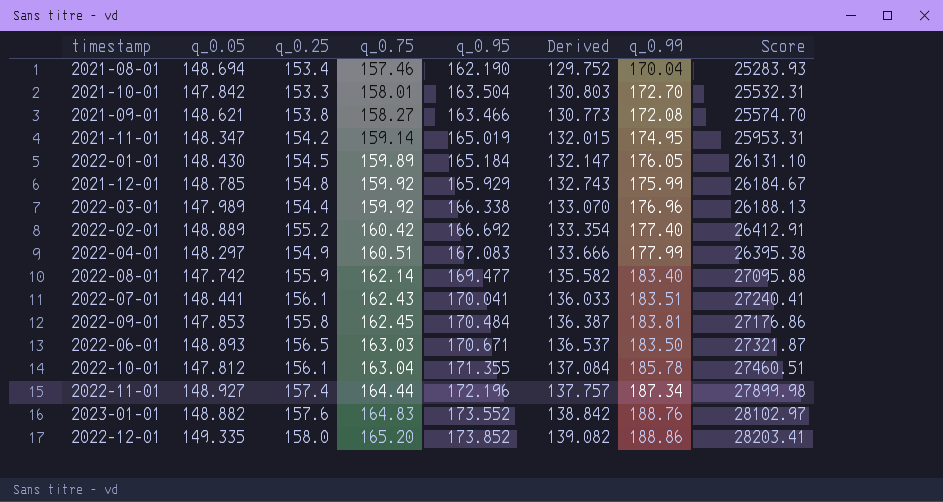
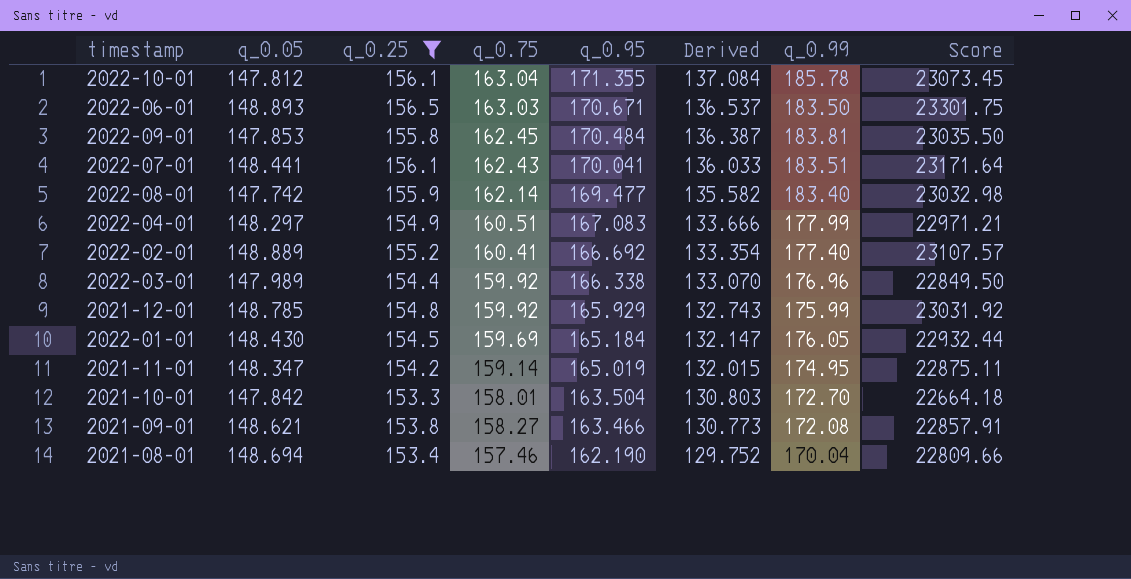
filter: none -> q_0.25 <= 156.5
row order: q_0.75 ascending -> q_0.95 descending
column Score | formula: [q_0.05] * [q_0.99] -> [q_0.05] * [q_0.25]
2022-02-01 | q_0.75: 160.42 -> 160.41
2022-01-01 | q_0.75: 159.89 -> 159.69

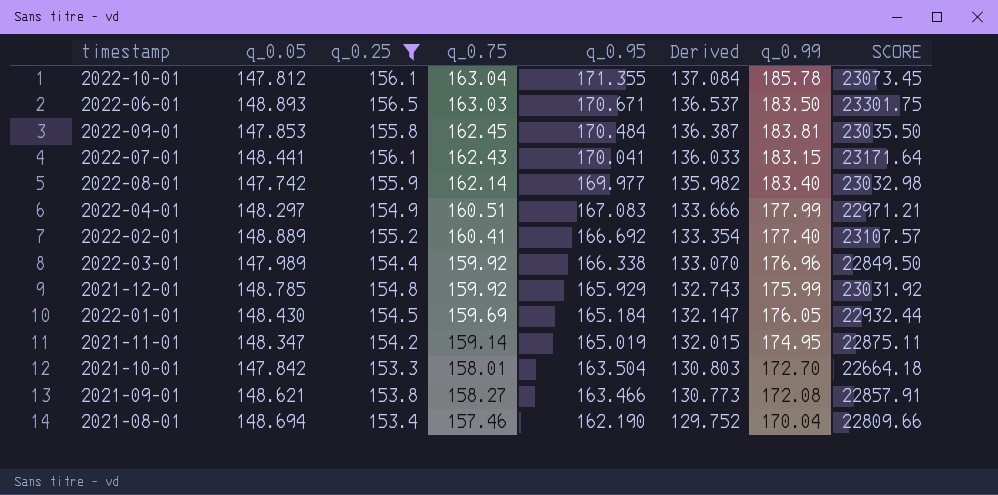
column name: Score -> SCORE
2022-07-01 | q_0.99: 183.51 -> 183.15
2022-08-01 | q_0.95: 169.477 -> 169.977
2022-08-01 | Derived: 135.582 -> 135.982

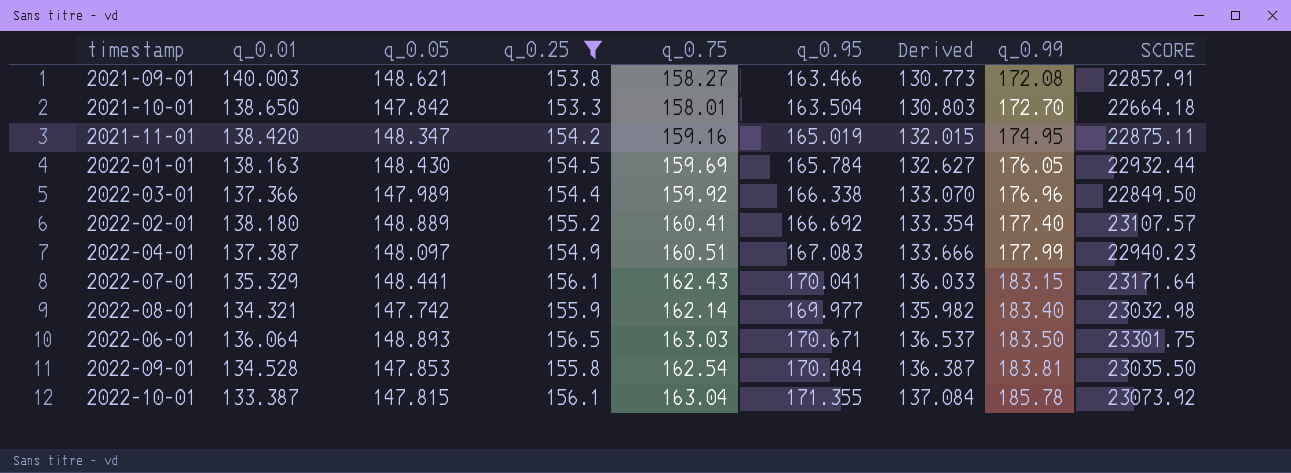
row order: q_0.95 descending -> q_0.99 ascending
column q_0.01 | position: none -> 2
row 2021-12-01: 148.785 | 154.8 | 159.92 | 165.929 | 132.743 | 175.99 | 23031.92 -> none
row 2021-08-01: 148.694 | 153.4 | 157.46 | 162.190 | 129.752 | 170.04 | 22809.66 -> none
2021-11-01 | q_0.75: 159.14 -> 159.16
2022-01-01 | q_0.95: 165.184 -> 165.784
2022-01-01 | Derived: 132.147 -> 132.627
2022-04-01 | q_0.05: 148.297 -> 148.097
2022-04-01 | SCORE: 22971.21 -> 22940.23
2022-09-01 | q_0.75: 162.45 -> 162.54
2022-10-01 | q_0.05: 147.812 -> 147.815
2022-10-01 | SCORE: 23073.45 -> 23073.92

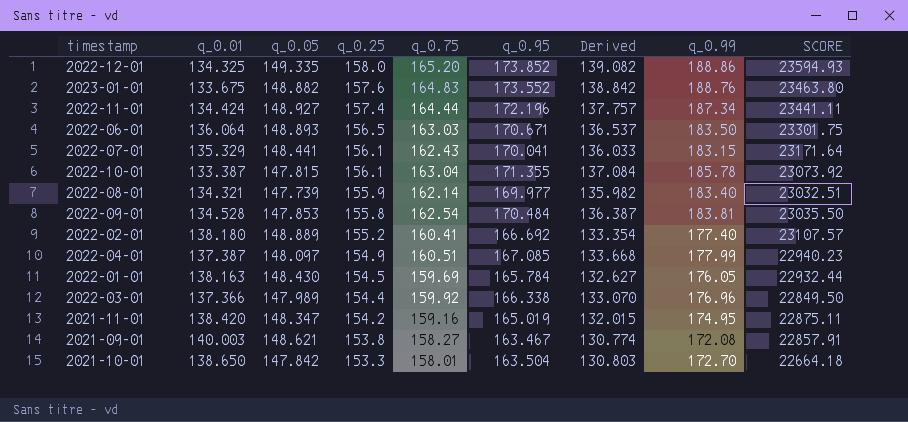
filter: q_0.25 <= 156.5 -> none
row order: q_0.99 ascending -> q_0.25 descending
2022-08-01 | q_0.05: 147.742 -> 147.739
2022-08-01 | SCORE: 23032.98 -> 23032.51
2022-04-01 | q_0.95: 167.083 -> 167.085
2022-04-01 | Derived: 133.666 -> 133.668
2021-09-01 | q_0.95: 163.466 -> 163.467
2021-09-01 | Derived: 130.773 -> 130.774

